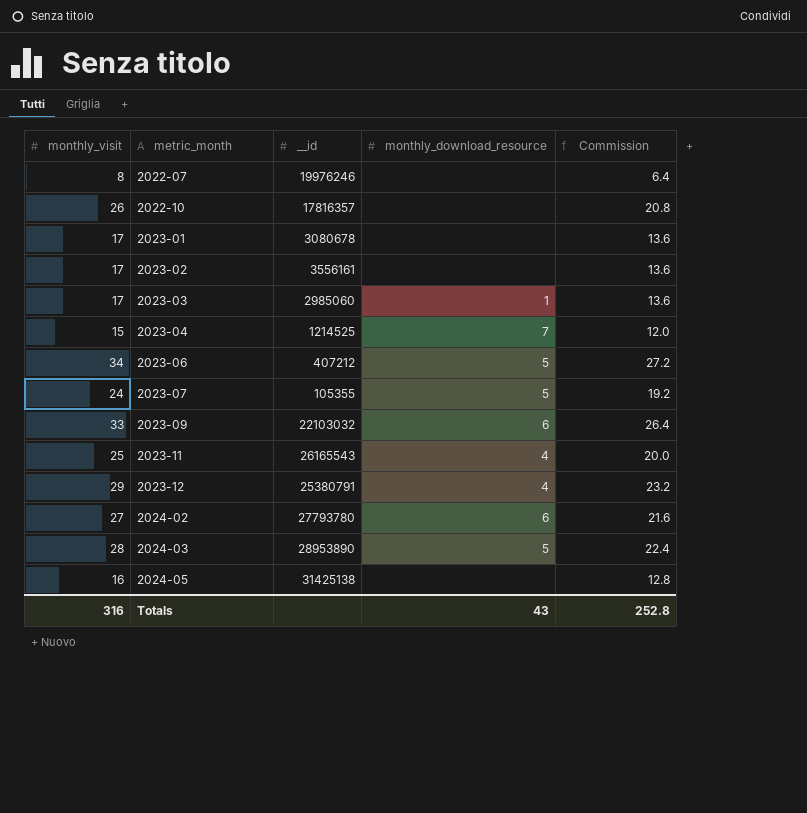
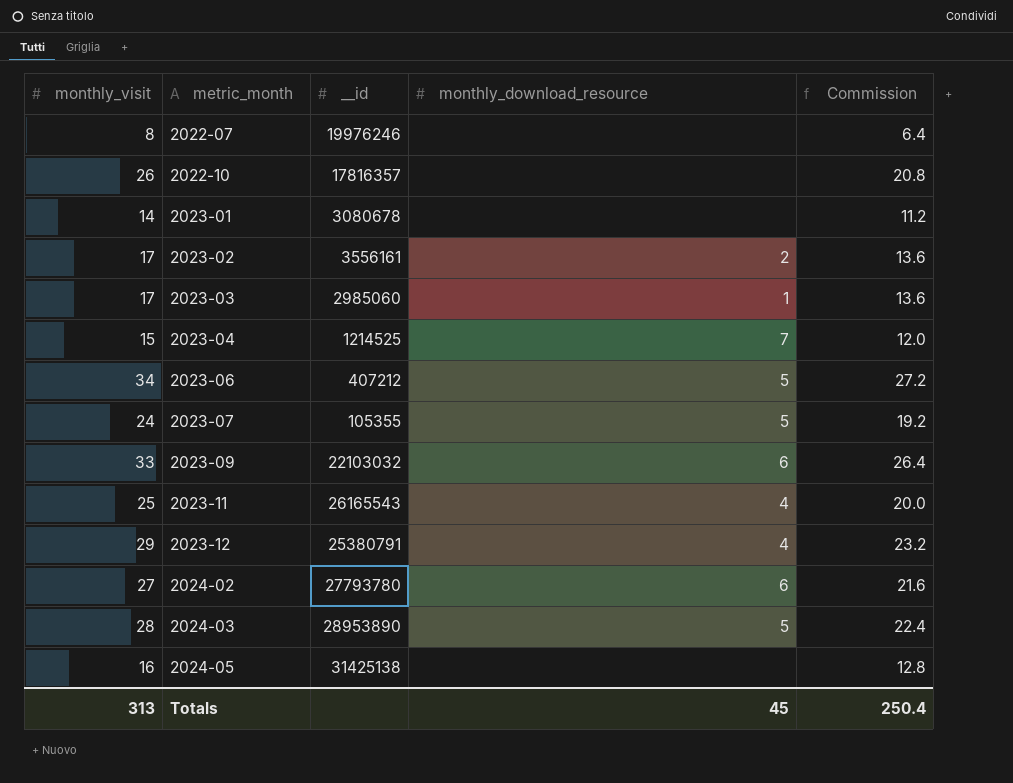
2023-01 | monthly_visit: 17 -> 14
2023-01 | Commission: 13.6 -> 11.2
2023-02 | monthly_download_resource: none -> 2
Totals | monthly_visit: 316 -> 313
Totals | monthly_download_resource: 43 -> 45
Totals | Commission: 252.8 -> 250.4

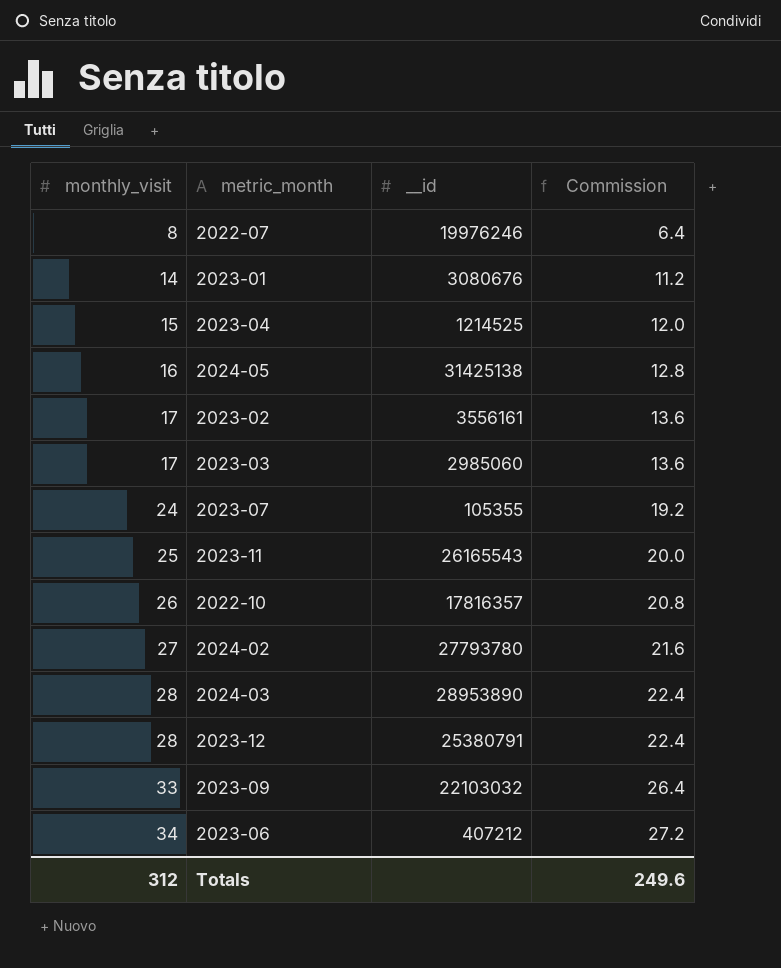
row order: metric_month ascending -> monthly_visit ascending
column monthly_download_resource | position: 4 -> none
2023-01 | __id: 3080678 -> 3080676
2023-12 | monthly_visit: 29 -> 28
2023-12 | Commission: 23.2 -> 22.4
Totals | monthly_visit: 313 -> 312
Totals | Commission: 250.4 -> 249.6

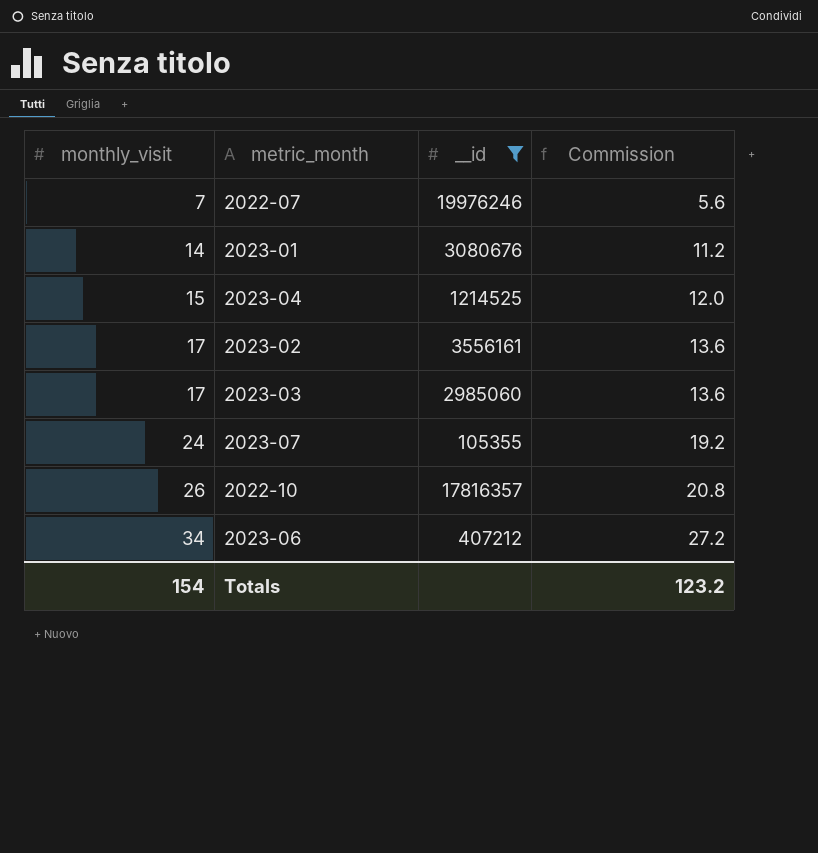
filter: none -> __id <= 19976246
2022-07 | monthly_visit: 8 -> 7
2022-07 | Commission: 6.4 -> 5.6
Totals | monthly_visit: 312 -> 154
Totals | Commission: 249.6 -> 123.2

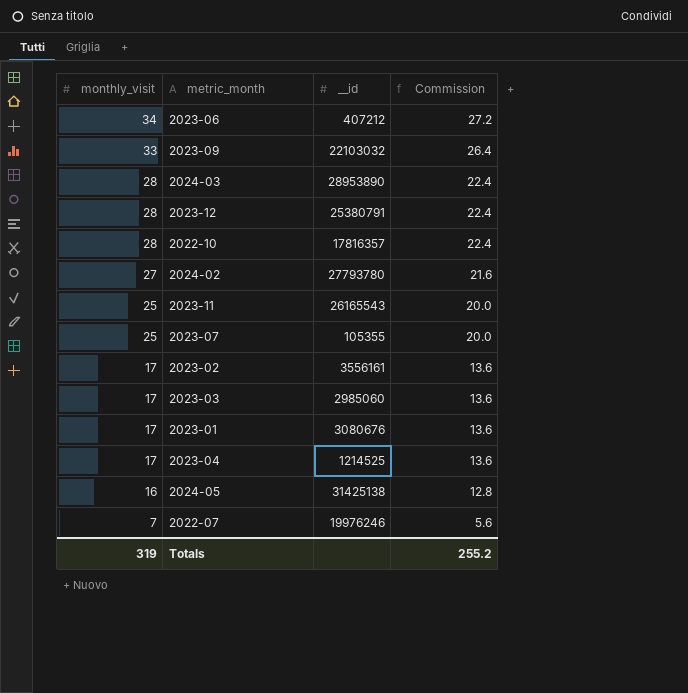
filter: __id <= 19976246 -> none
row order: monthly_visit ascending -> monthly_visit descending
2022-10 | monthly_visit: 26 -> 28
2022-10 | Commission: 20.8 -> 22.4
2023-07 | monthly_visit: 24 -> 25
2023-07 | Commission: 19.2 -> 20.0
2023-01 | monthly_visit: 14 -> 17
2023-01 | Commission: 11.2 -> 13.6
2023-04 | monthly_visit: 15 -> 17
2023-04 | Commission: 12.0 -> 13.6
Totals | monthly_visit: 154 -> 319
Totals | Commission: 123.2 -> 255.2

